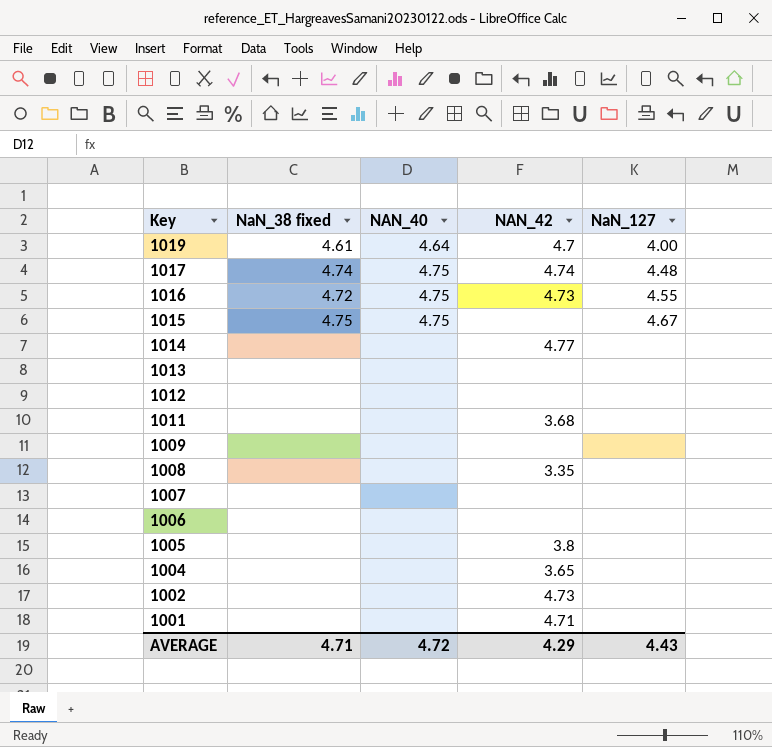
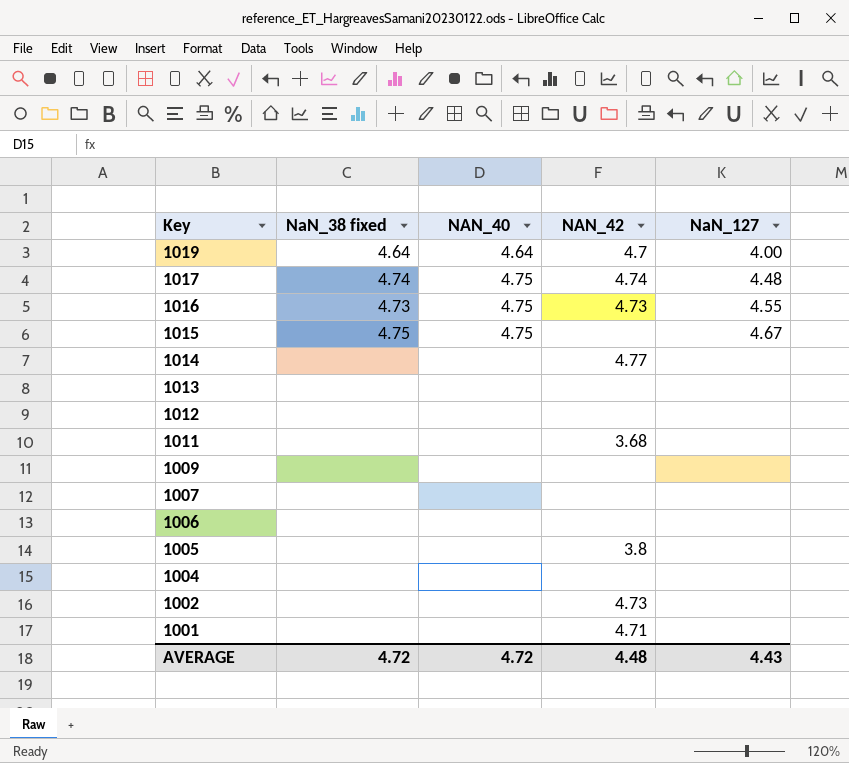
row 1008: none | none | 3.35 | none -> none
1019 | NaN_38 fixed: 4.61 -> 4.64
1016 | NaN_38 fixed: 4.72 -> 4.73
1004 | NAN_42: 3.65 -> none
AVERAGE | NaN_38 fixed: 4.71 -> 4.72
AVERAGE | NAN_42: 4.29 -> 4.48

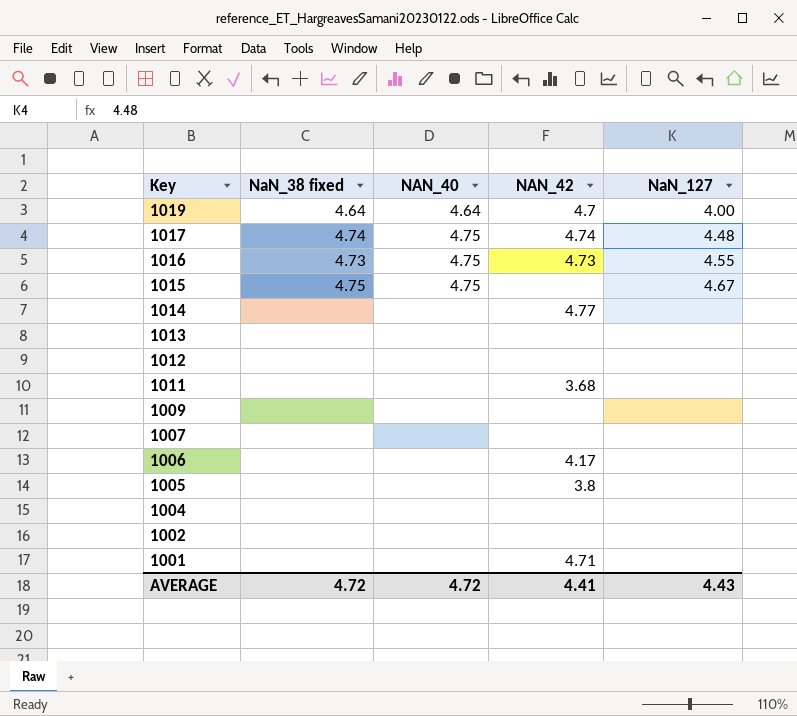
1006 | NAN_42: none -> 4.17
1002 | NAN_42: 4.73 -> none
AVERAGE | NAN_42: 4.48 -> 4.41

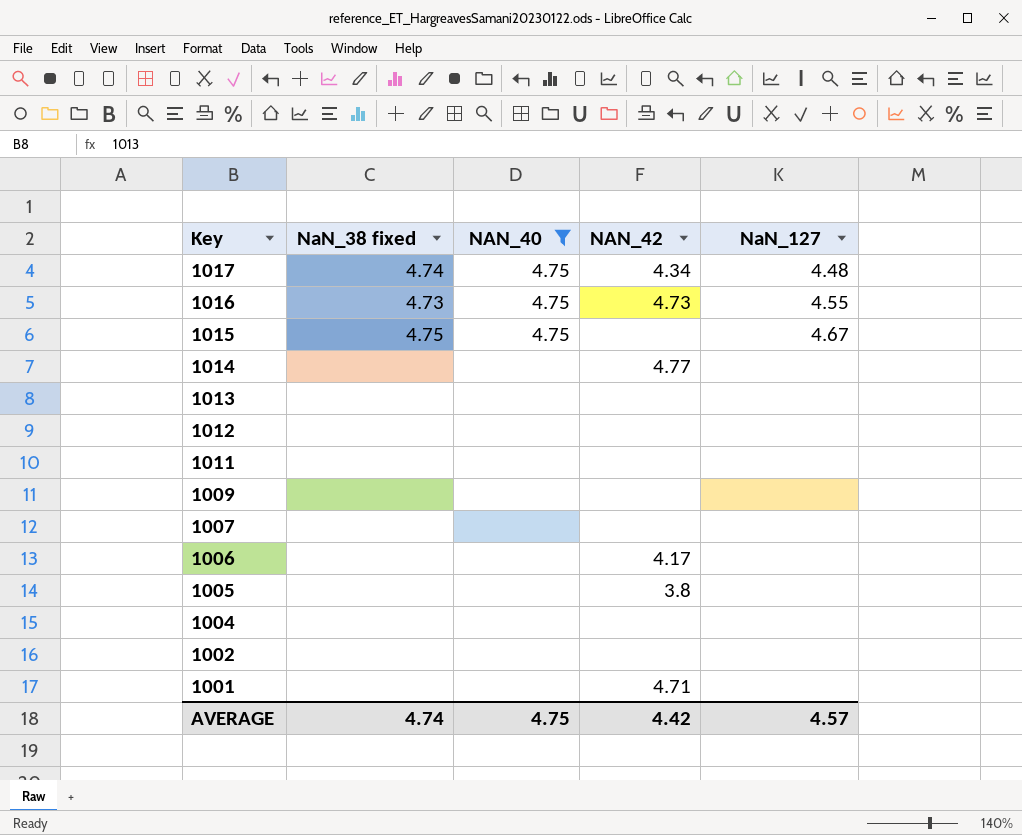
filter: none -> NAN_40 != 4.64
1017 | NAN_42: 4.74 -> 4.34
1011 | NAN_42: 3.68 -> none
AVERAGE | NaN_38 fixed: 4.72 -> 4.74
AVERAGE | NAN_40: 4.72 -> 4.75
AVERAGE | NAN_42: 4.41 -> 4.42
AVERAGE | NaN_127: 4.43 -> 4.57

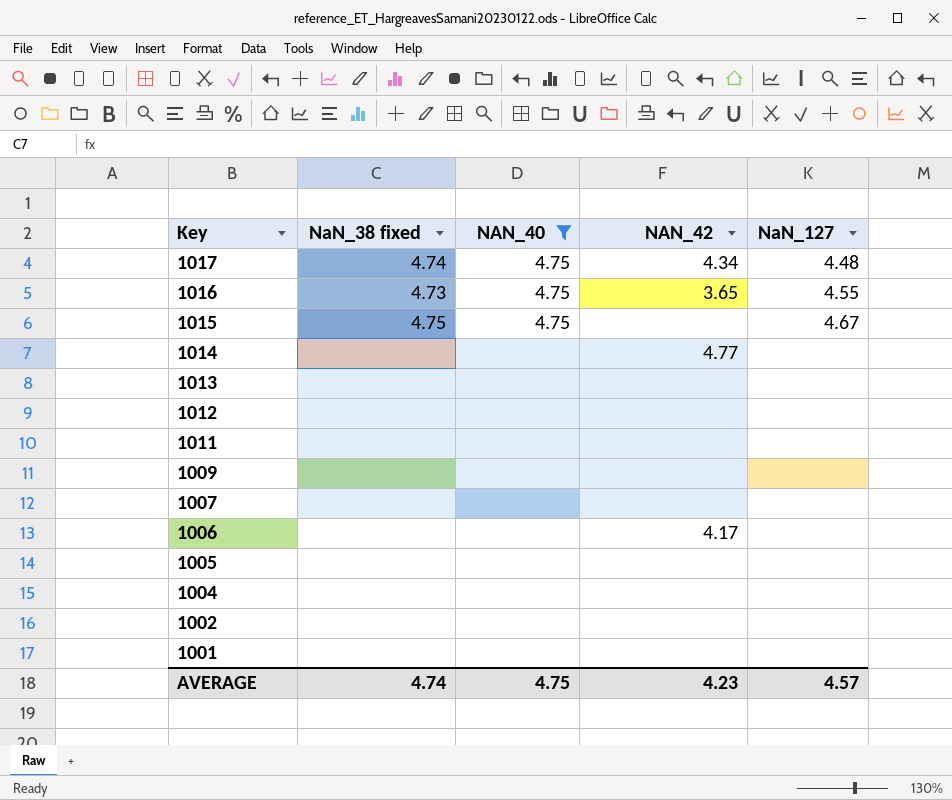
1016 | NAN_42: 4.73 -> 3.65
1005 | NAN_42: 3.8 -> none
1001 | NAN_42: 4.71 -> none
AVERAGE | NAN_42: 4.42 -> 4.23

